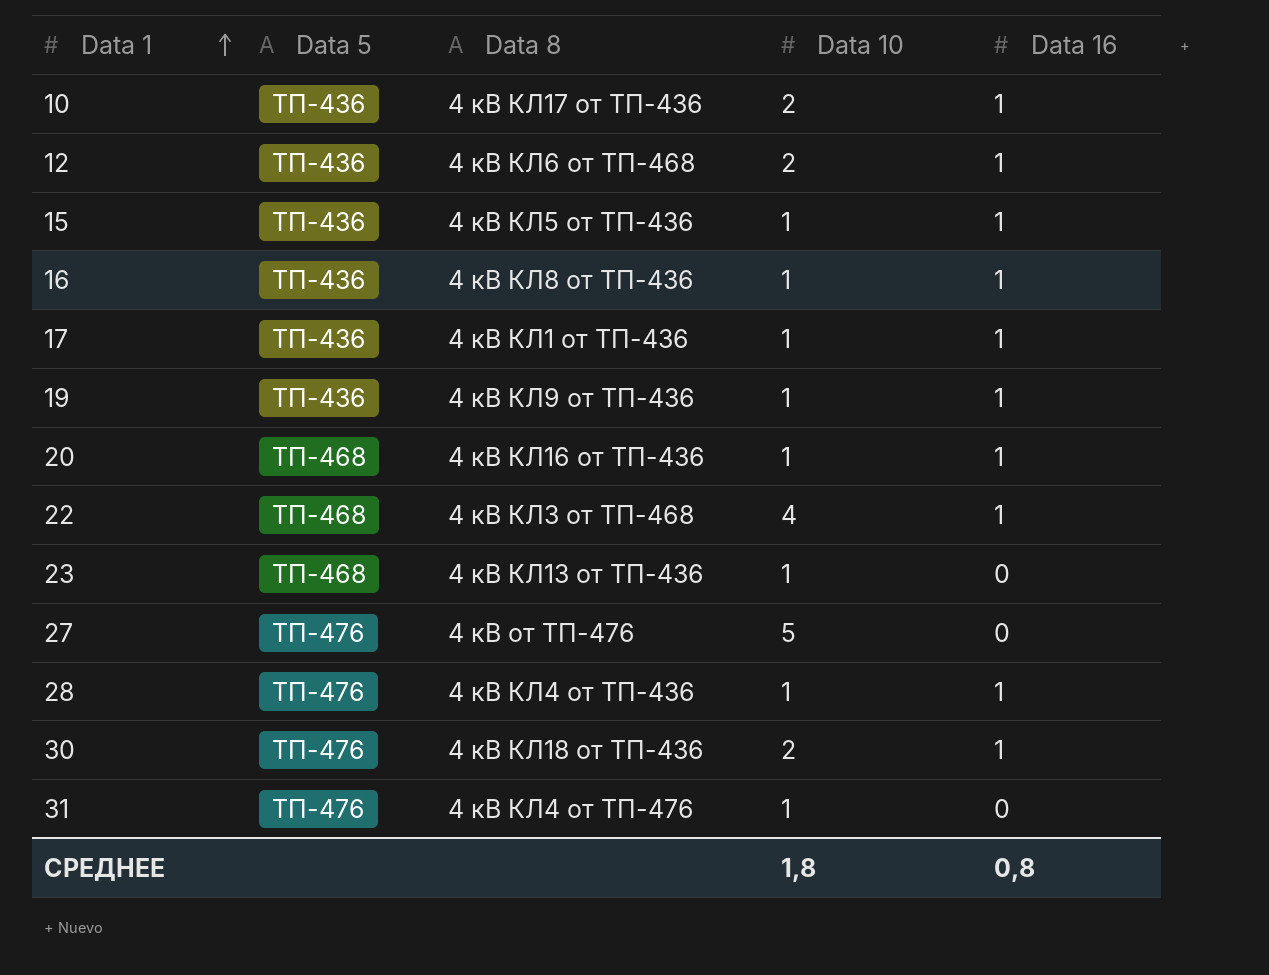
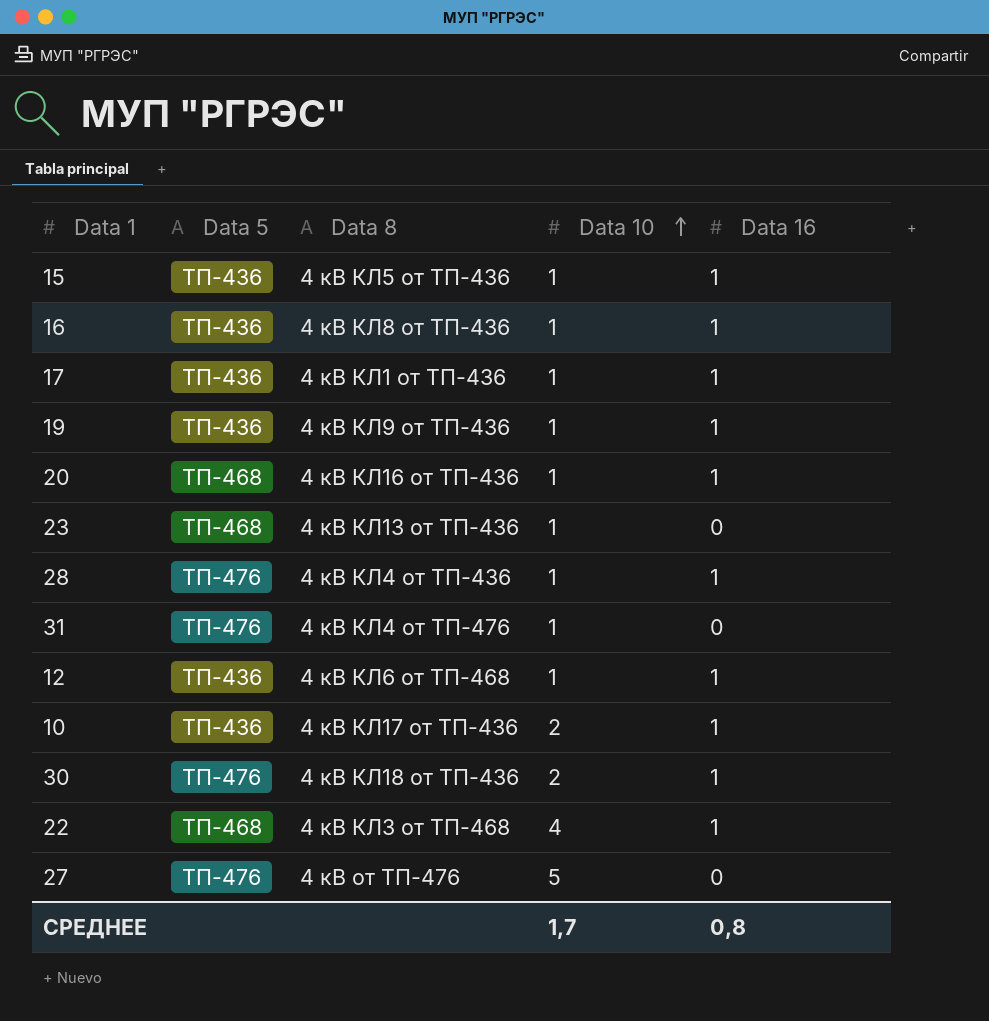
row order: Data 1 ascending -> Data 10 ascending
12 | Data 10: 2 -> 1
СРЕДНЕЕ | Data 10: 1,8 -> 1,7

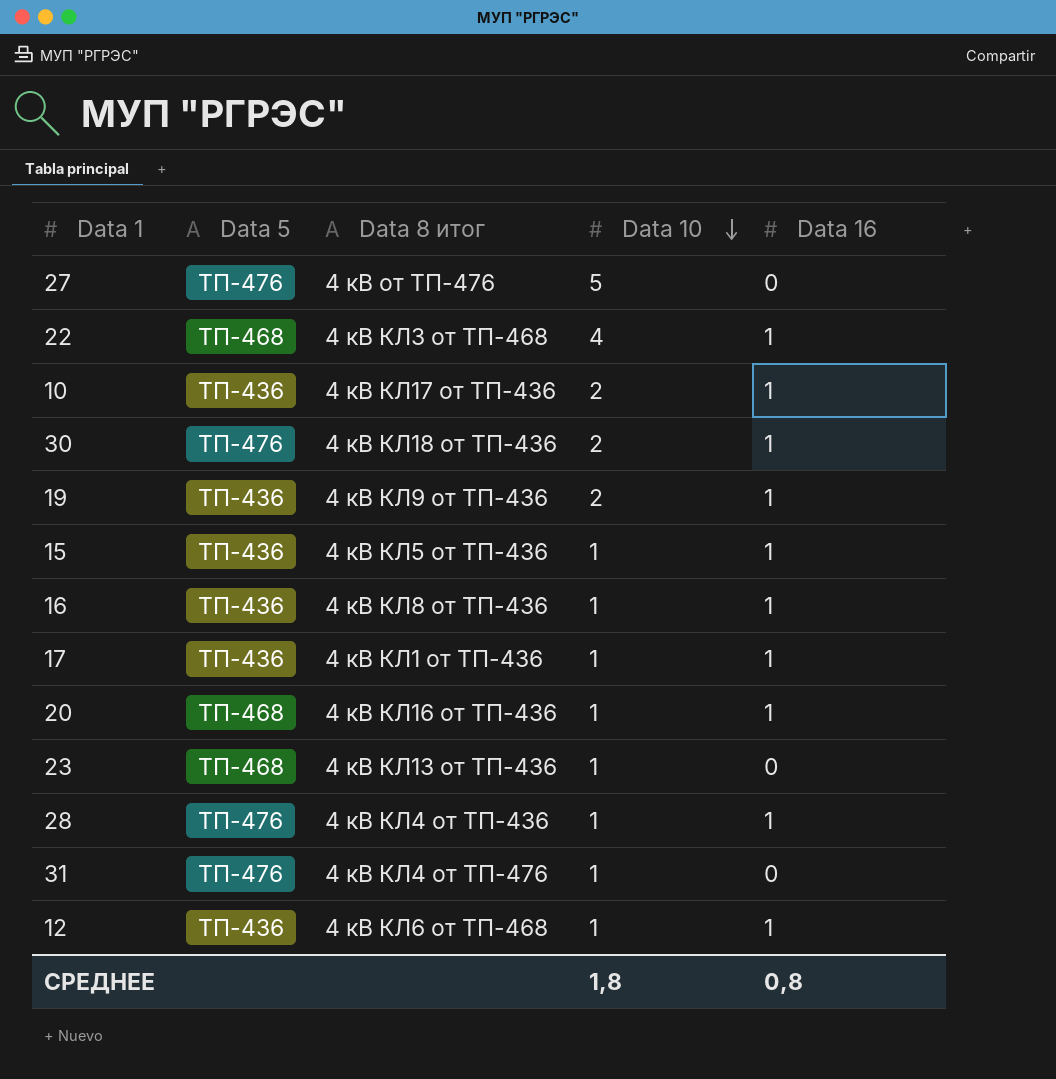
row order: Data 10 ascending -> Data 10 descending
column name: Data 8 -> Data 8 итог
19 | Data 10: 1 -> 2
СРЕДНЕЕ | Data 10: 1,7 -> 1,8

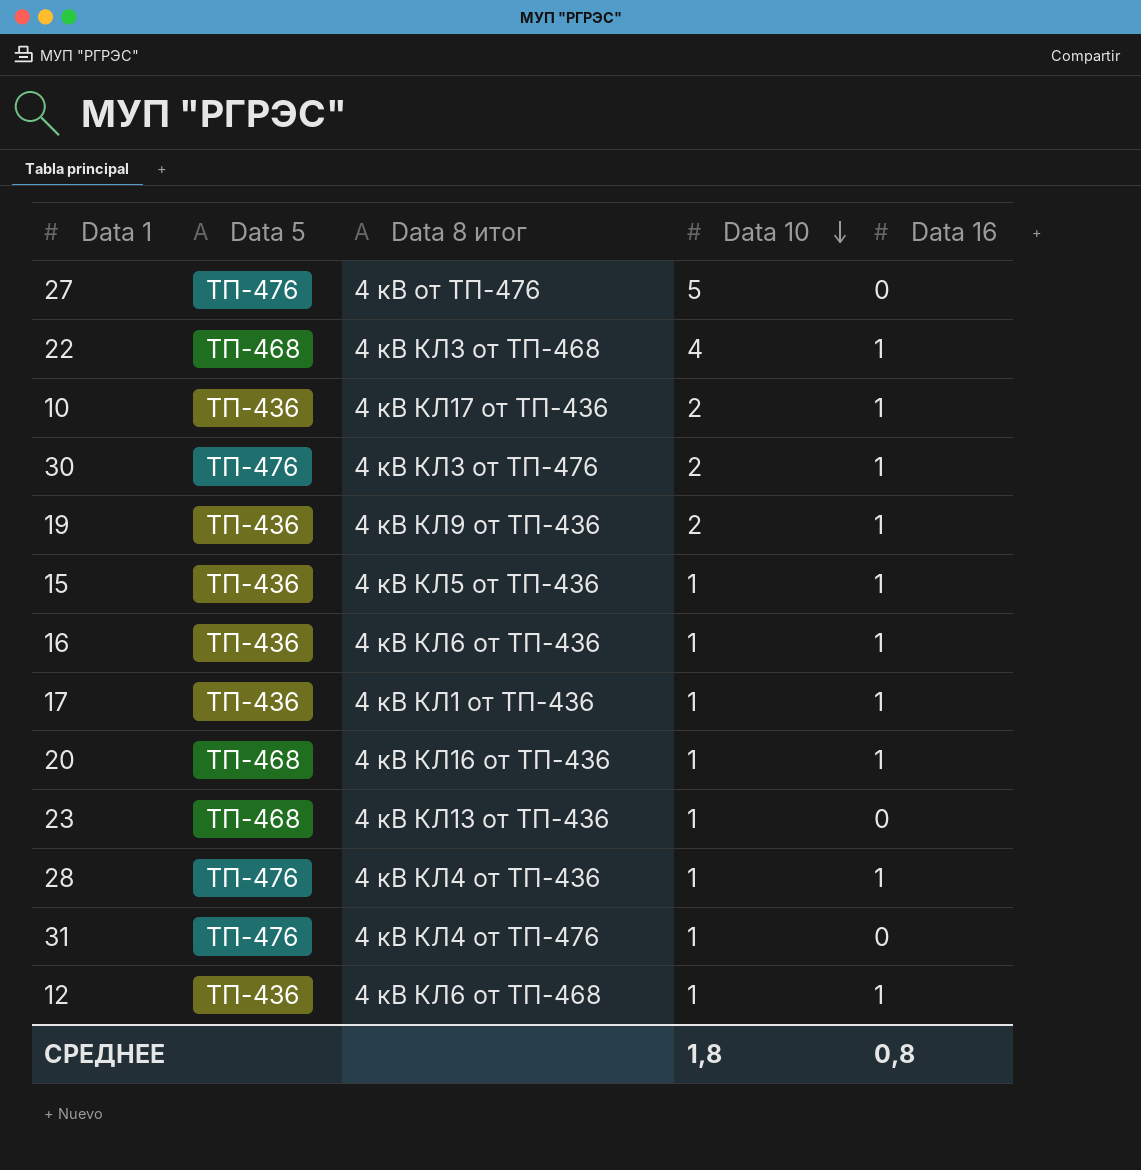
30 | Data 8 итог: 4 кВ КЛ18 от ТП-436 -> 4 кВ КЛ3 от ТП-476
16 | Data 8 итог: 4 кВ КЛ8 от ТП-436 -> 4 кВ КЛ6 от ТП-436

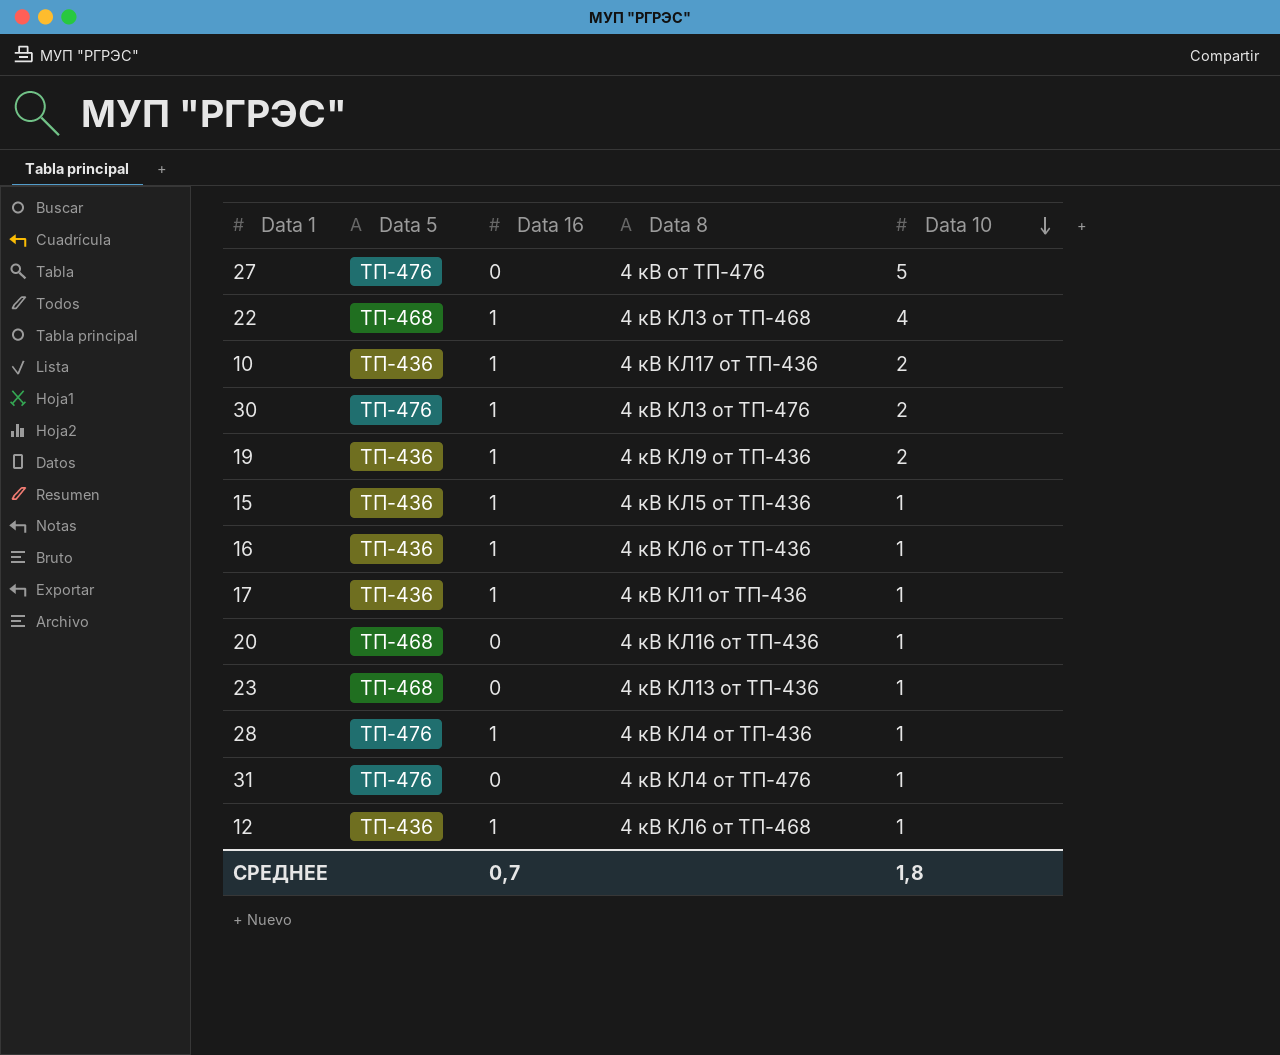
column Data 16 | position: 5 -> 3
column name: Data 8 итог -> Data 8
20 | Data 16: 1 -> 0
СРЕДНЕЕ | Data 16: 0,8 -> 0,7

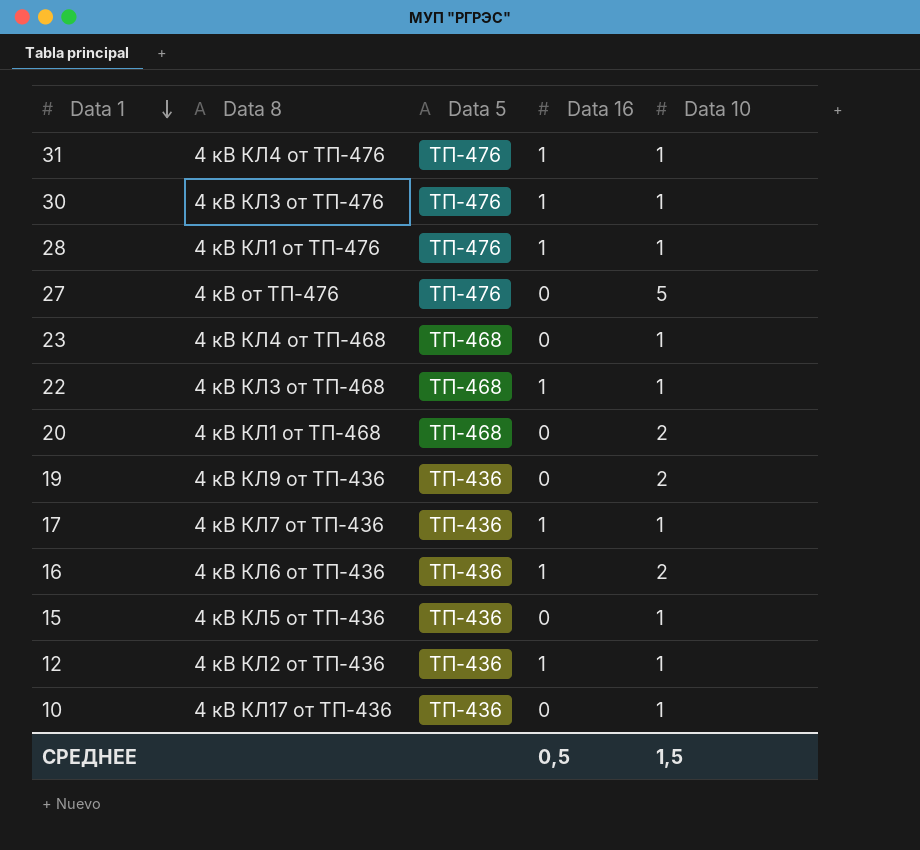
row order: Data 10 descending -> Data 1 descending
column Data 8 | position: 4 -> 2
31 | Data 16: 0 -> 1
30 | Data 10: 2 -> 1
28 | Data 8: 4 кВ КЛ4 от ТП-436 -> 4 кВ КЛ1 от ТП-476
23 | Data 8: 4 кВ КЛ13 от ТП-436 -> 4 кВ КЛ4 от ТП-468
22 | Data 10: 4 -> 1
20 | Data 8: 4 кВ КЛ16 от ТП-436 -> 4 кВ КЛ1 от ТП-468
20 | Data 10: 1 -> 2
19 | Data 16: 1 -> 0
17 | Data 8: 4 кВ КЛ1 от ТП-436 -> 4 кВ КЛ7 от ТП-436
16 | Data 10: 1 -> 2
15 | Data 16: 1 -> 0
12 | Data 8: 4 кВ КЛ6 от ТП-468 -> 4 кВ КЛ2 от ТП-436
10 | Data 16: 1 -> 0
10 | Data 10: 2 -> 1
СРЕДНЕЕ | Data 16: 0,7 -> 0,5
СРЕДНЕЕ | Data 10: 1,8 -> 1,5

